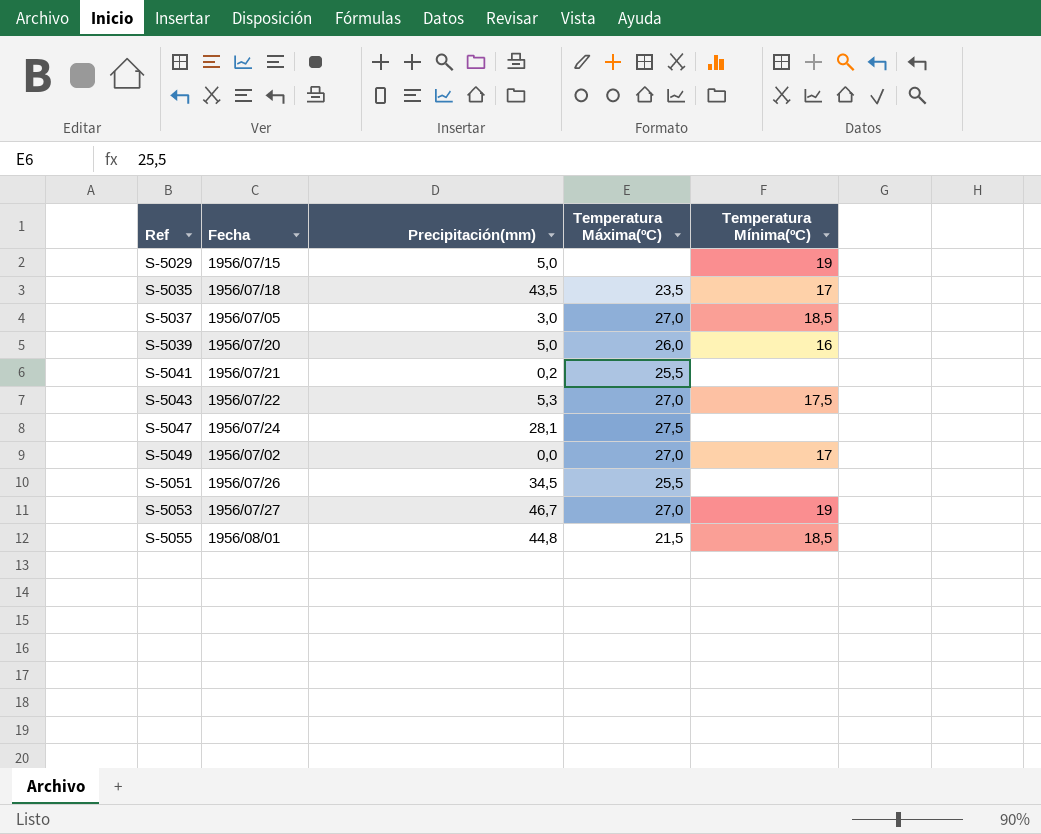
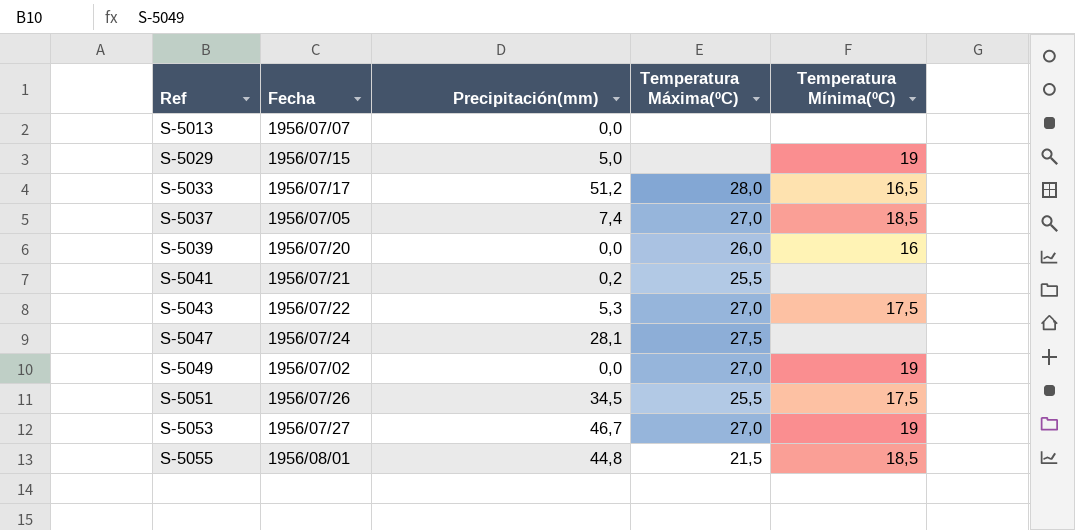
row S-5035: 1956/07/18 | 43,5 | 23,5 | 17 -> none
row S-5013: none -> 1956/07/07 | 0,0 | none | none
row S-5033: none -> 1956/07/17 | 51,2 | 28,0 | 16,5
S-5037 | Precipitación(mm): 3,0 -> 7,4
S-5039 | Precipitación(mm): 5,0 -> 0,0
S-5049 | Temperatura Mínima(ºC): 17 -> 19
S-5051 | Temperatura Mínima(ºC): none -> 17,5

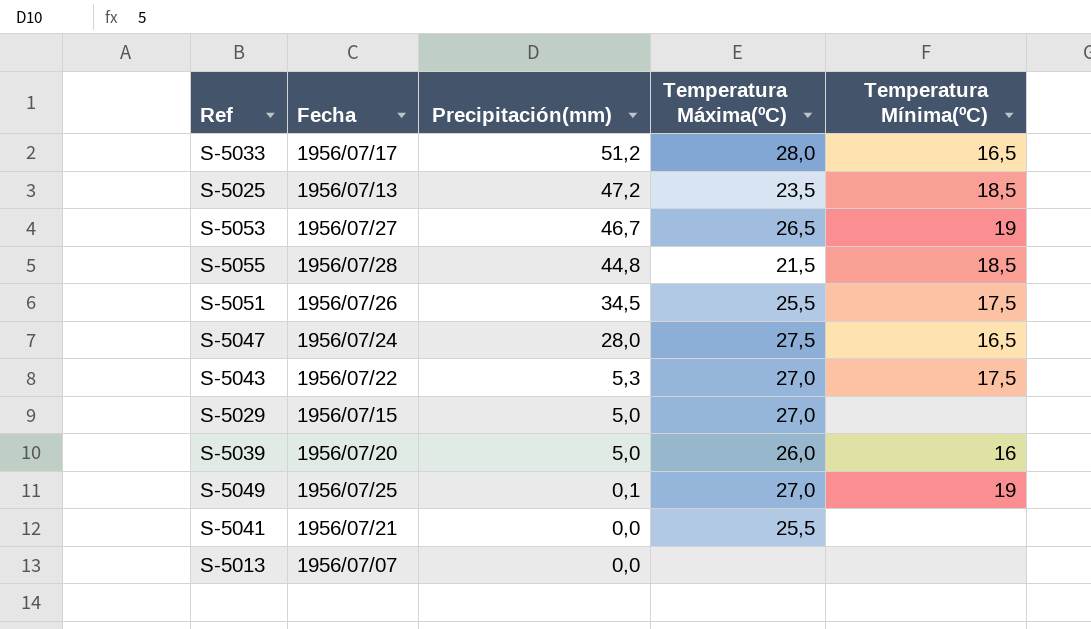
row order: Ref ascending -> Precipitación(mm) descending
row S-5037: 1956/07/05 | 7,4 | 27,0 | 18,5 -> none
row S-5025: none -> 1956/07/13 | 47,2 | 23,5 | 18,5
S-5053 | Temperatura Máxima(ºC): 27,0 -> 26,5
S-5055 | Fecha: 1956/08/01 -> 1956/07/28
S-5047 | Precipitación(mm): 28,1 -> 28,0
S-5047 | Temperatura Mínima(ºC): none -> 16,5
S-5029 | Temperatura Máxima(ºC): none -> 27,0
S-5029 | Temperatura Mínima(ºC): 19 -> none
S-5039 | Precipitación(mm): 0,0 -> 5,0
S-5049 | Fecha: 1956/07/02 -> 1956/07/25
S-5049 | Precipitación(mm): 0,0 -> 0,1
S-5041 | Precipitación(mm): 0,2 -> 0,0

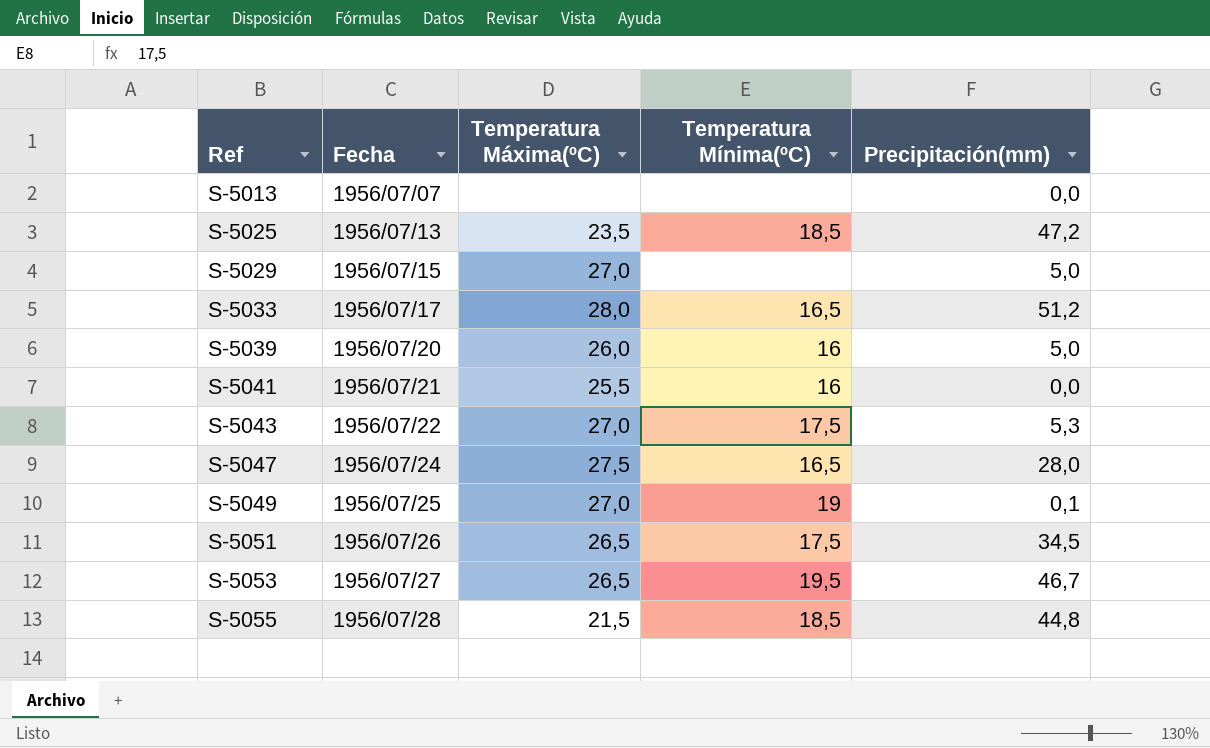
row order: Precipitación(mm) descending -> Ref ascending
column Precipitación(mm) | position: 3 -> 5
S-5041 | Temperatura Mínima(ºC): none -> 16
S-5051 | Temperatura Máxima(ºC): 25,5 -> 26,5
S-5053 | Temperatura Mínima(ºC): 19 -> 19,5

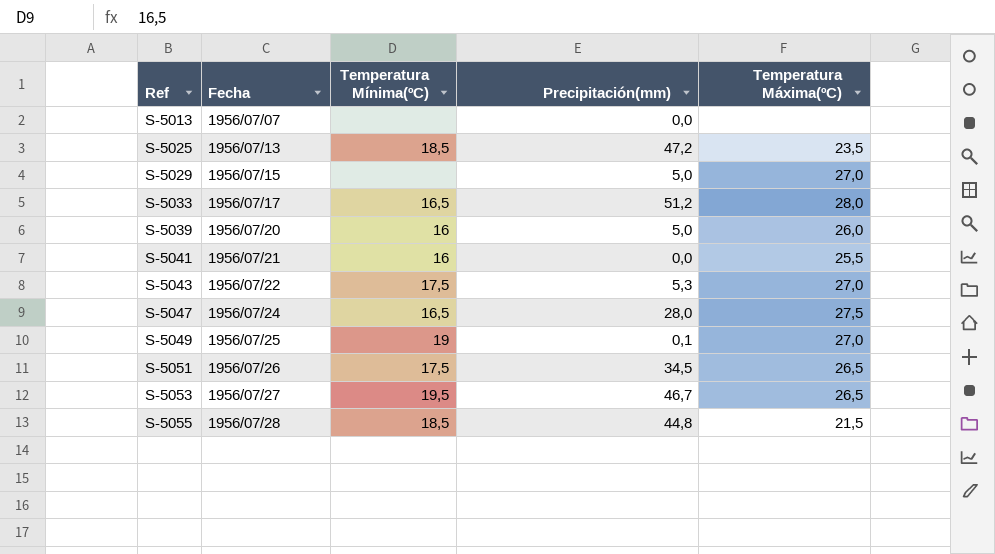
column Temperatura Máxima(ºC) | position: 3 -> 5

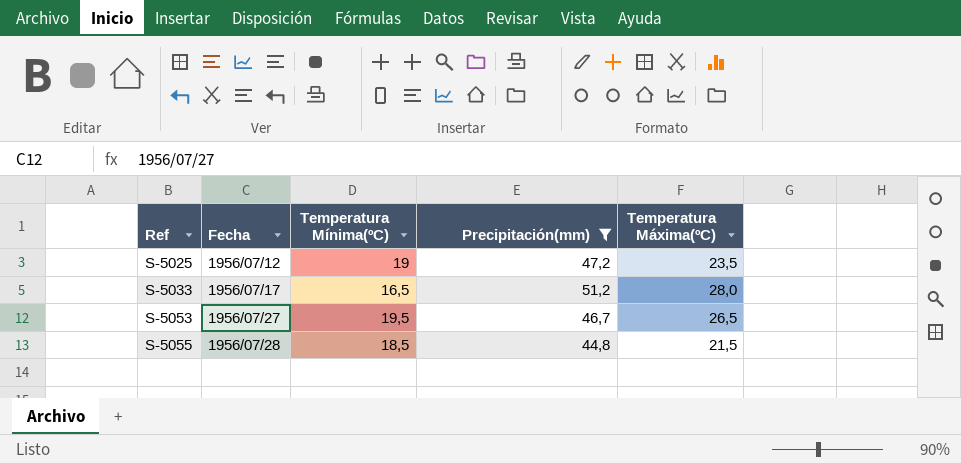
filter: none -> Precipitación(mm) >= 44,8
S-5025 | Fecha: 1956/07/13 -> 1956/07/12
S-5025 | Temperatura Mínima(ºC): 18,5 -> 19

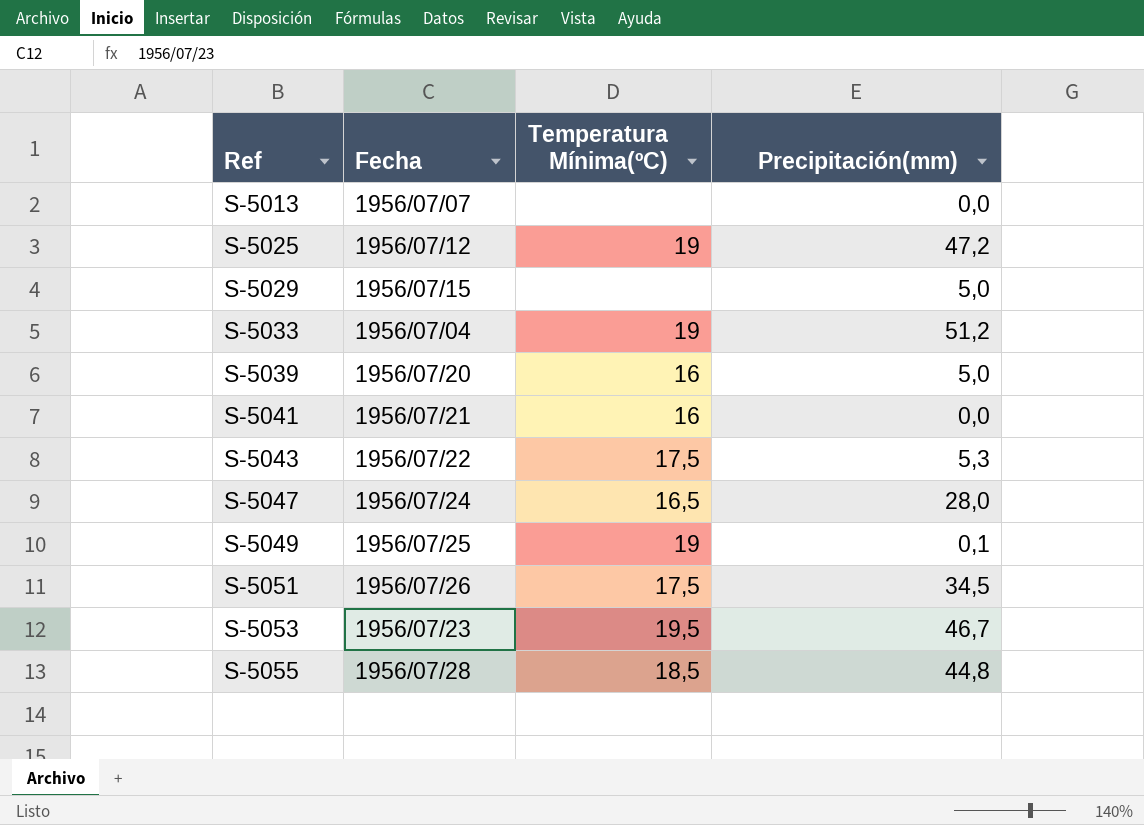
filter: Precipitación(mm) >= 44,8 -> none
column Temperatura Máxima(ºC) | position: 5 -> none
S-5033 | Fecha: 1956/07/17 -> 1956/07/04
S-5033 | Temperatura Mínima(ºC): 16,5 -> 19
S-5053 | Fecha: 1956/07/27 -> 1956/07/23

